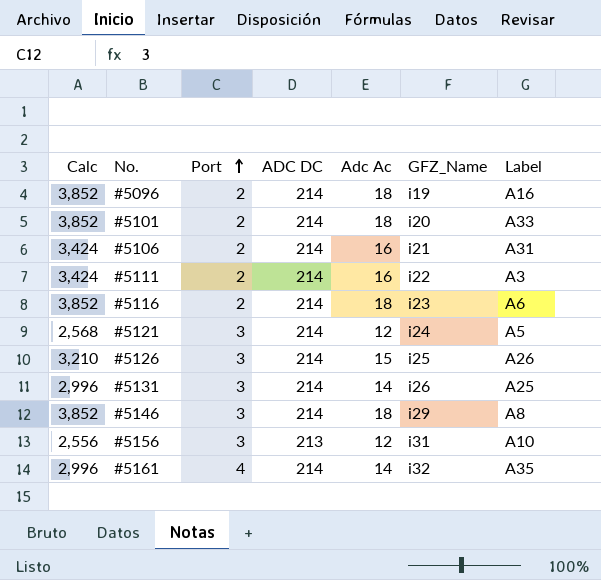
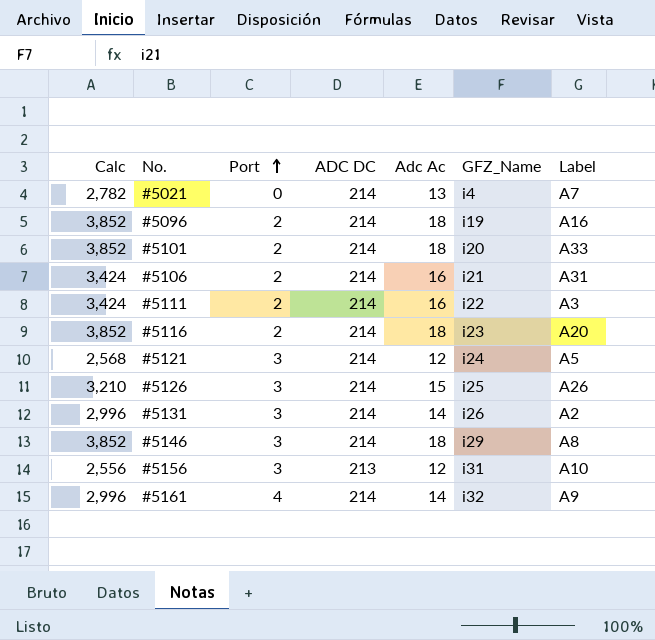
row #5021: none -> 2,782 | 0 | 214 | 13 | i4 | A7
#5116 | Label: A6 -> A20
#5131 | Label: A25 -> A2
#5161 | Label: A35 -> A9

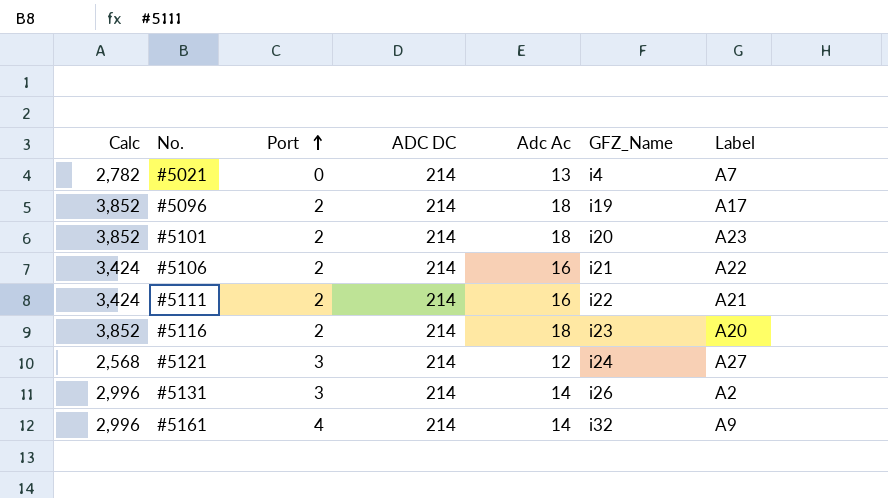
row #5126: 3,210 | 3 | 214 | 15 | i25 | A26 -> none
row #5146: 3,852 | 3 | 214 | 18 | i29 | A8 -> none
row #5156: 2,556 | 3 | 213 | 12 | i31 | A10 -> none
#5096 | Label: A16 -> A17
#5101 | Label: A33 -> A23
#5106 | Label: A31 -> A22
#5111 | Label: A3 -> A21
#5121 | Label: A5 -> A27

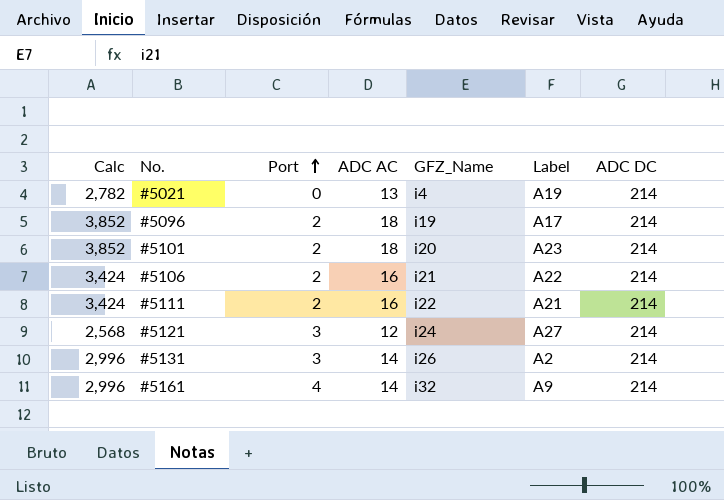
column name: Adc Ac -> ADC AC
column ADC DC | position: 4 -> 7
row #5116: 3,852 | 2 | 214 | 18 | i23 | A20 -> none
#5021 | Label: A7 -> A19

